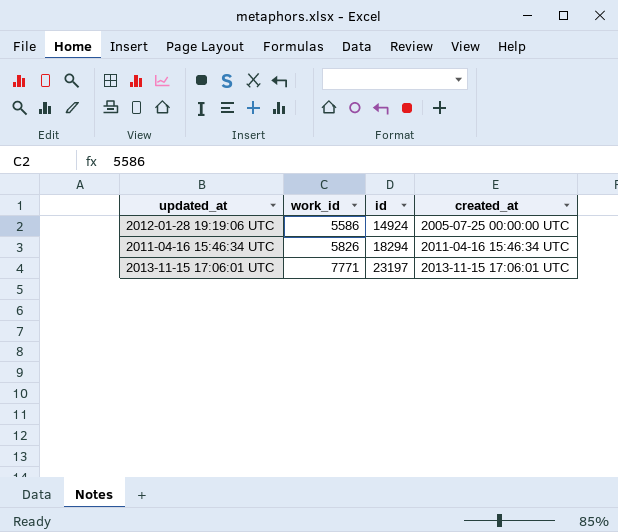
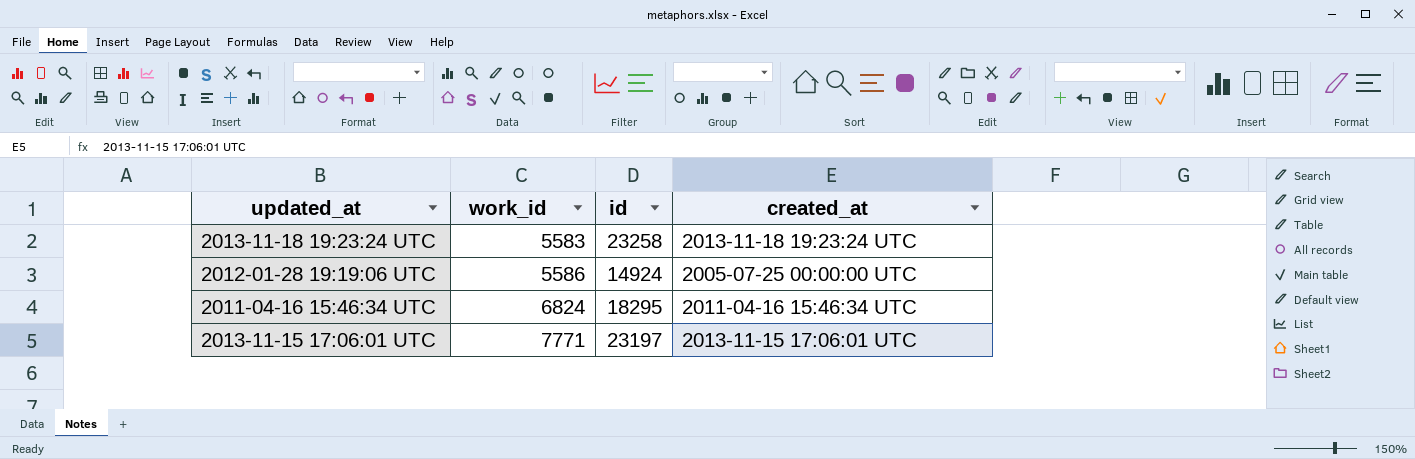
row 2013-11-18 19:23:24 UTC: none -> 5583 | 23258 | 2013-11-18 19:23:24 UTC
2011-04-16 15:46:34 UTC | work_id: 5826 -> 6824
2011-04-16 15:46:34 UTC | id: 18294 -> 18295

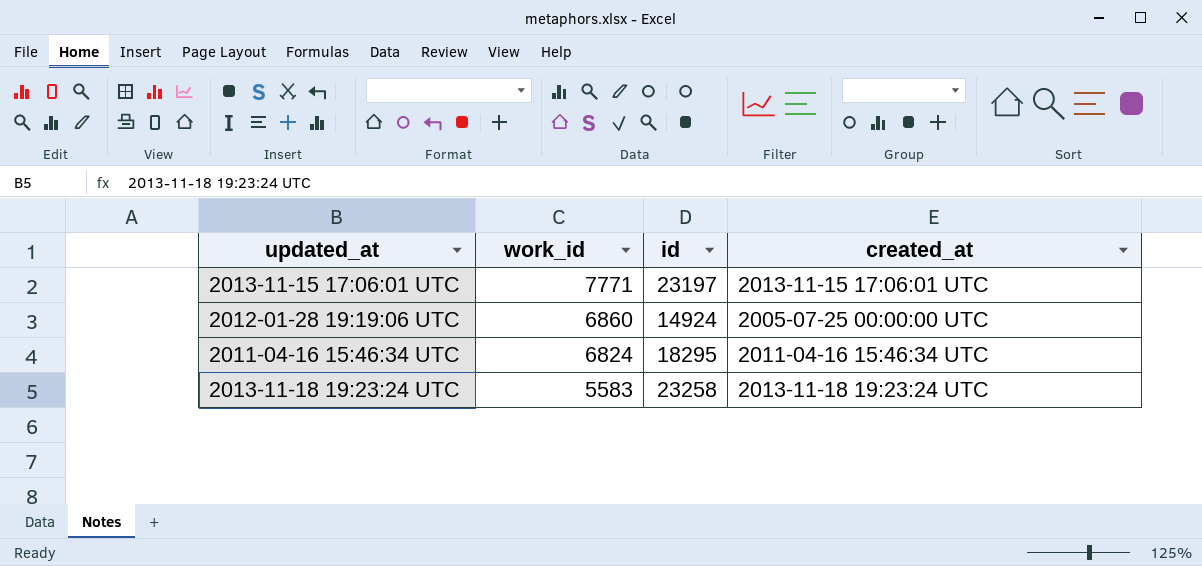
row order: work_id ascending -> work_id descending
2012-01-28 19:19:06 UTC | work_id: 5586 -> 6860

